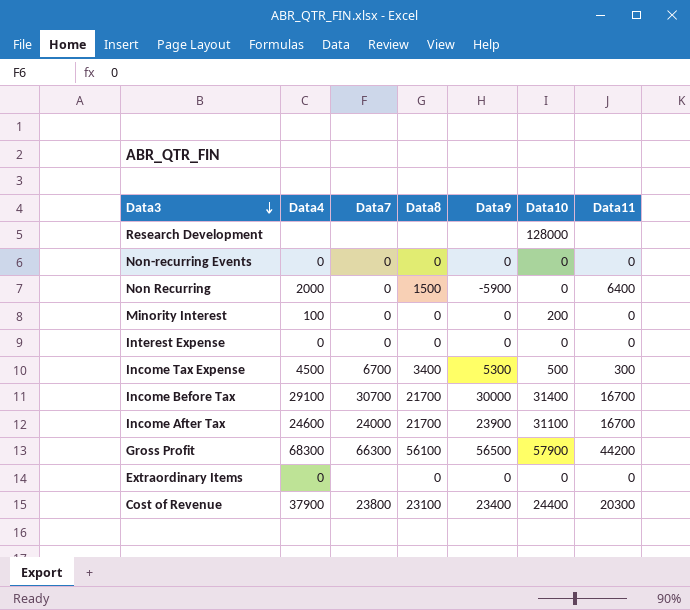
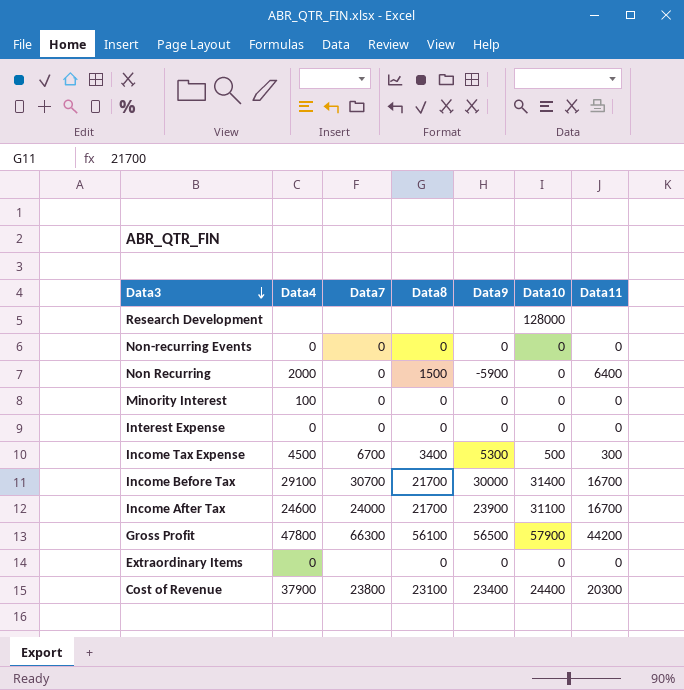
Minority Interest | Data10: 200 -> 0
Gross Profit | Data4: 68300 -> 47800

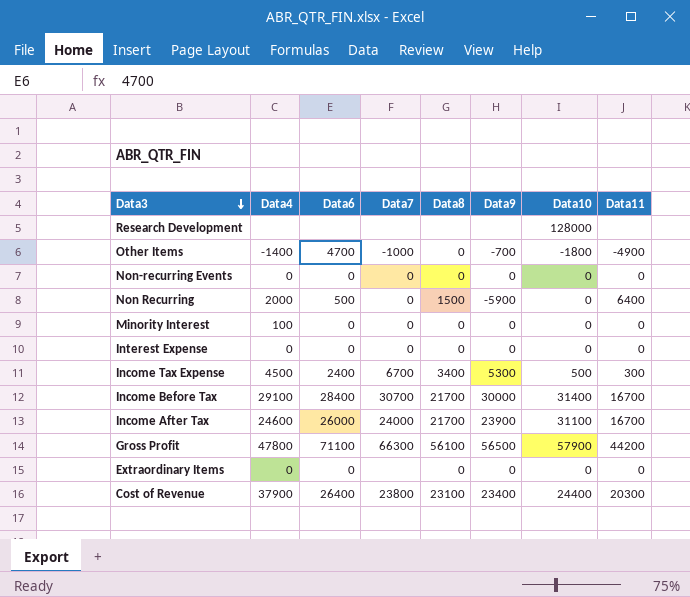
column Data6 | position: none -> 3
row Other Items: none -> -1400 | 4700 | -1000 | 0 | -700 | -1800 | -4900

